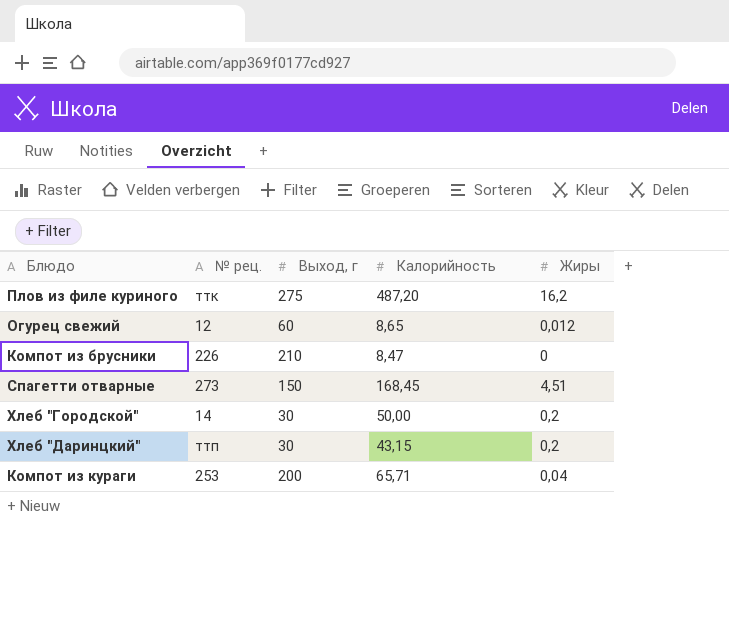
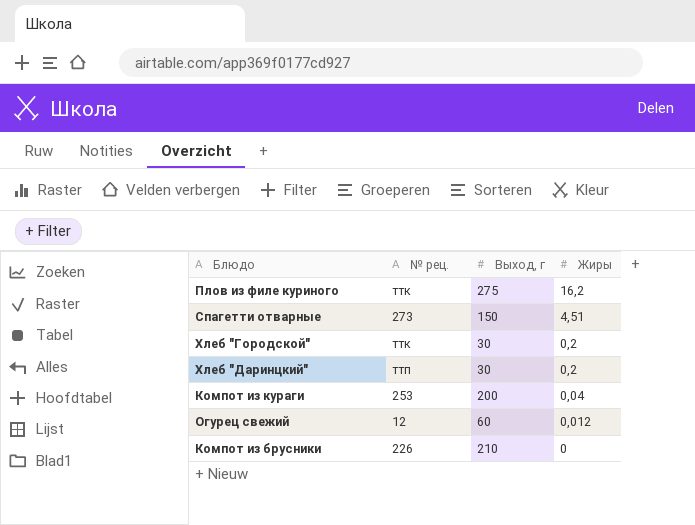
row order: none -> Жиры descending
column Калорийность | position: 4 -> none
Хлеб "Городской" | № рец.: 14 -> ттк

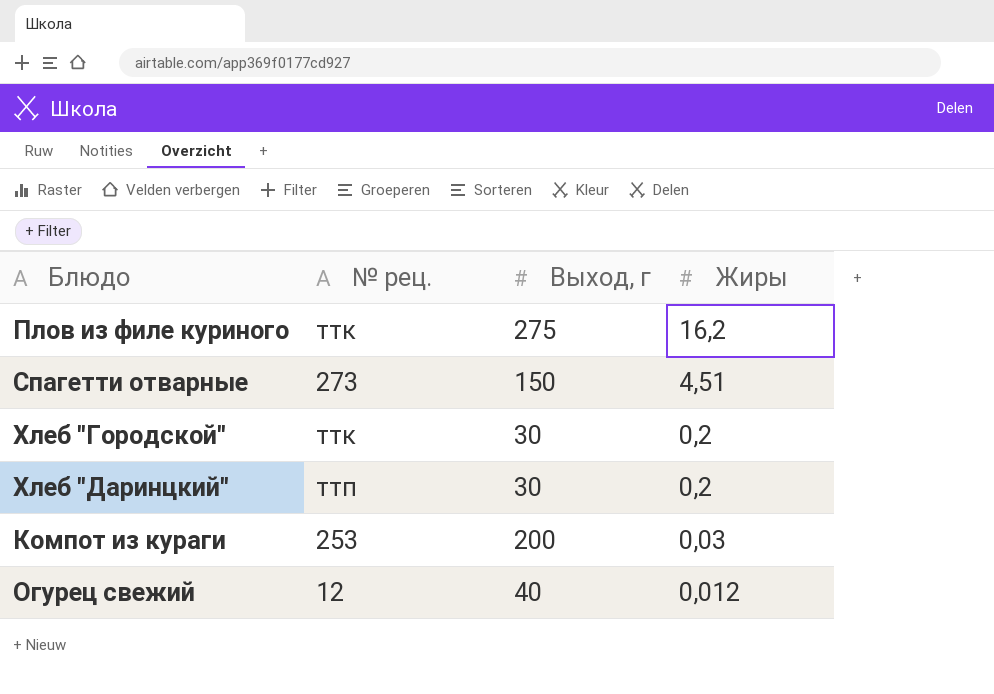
row Компот из брусники: 226 | 210 | 0 -> none
Компот из кураги | Жиры: 0,04 -> 0,03
Огурец свежий | Выход, г: 60 -> 40

